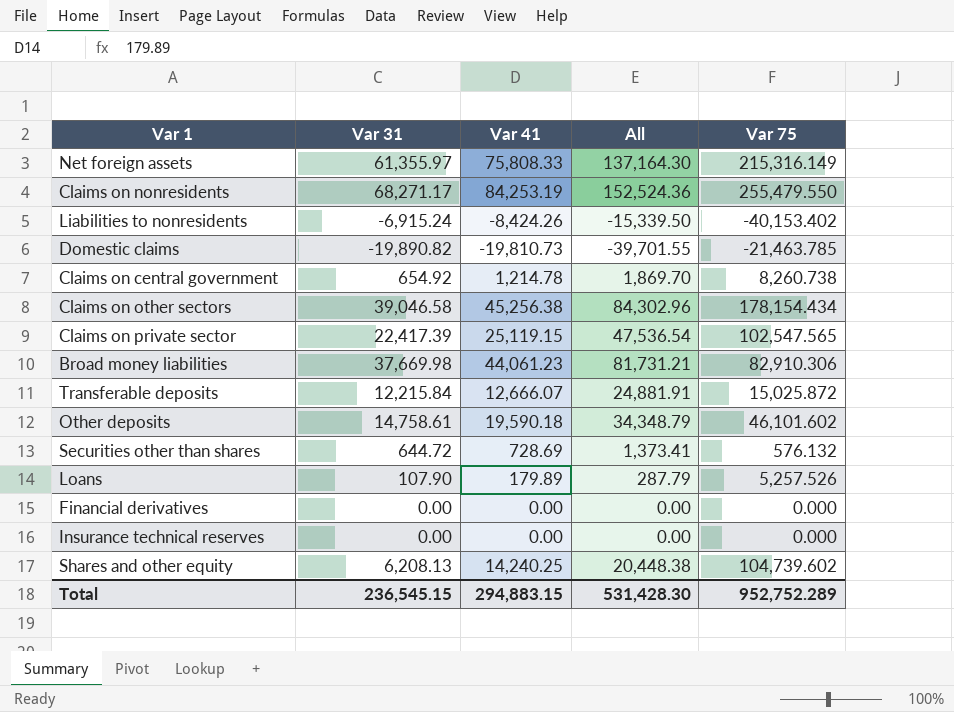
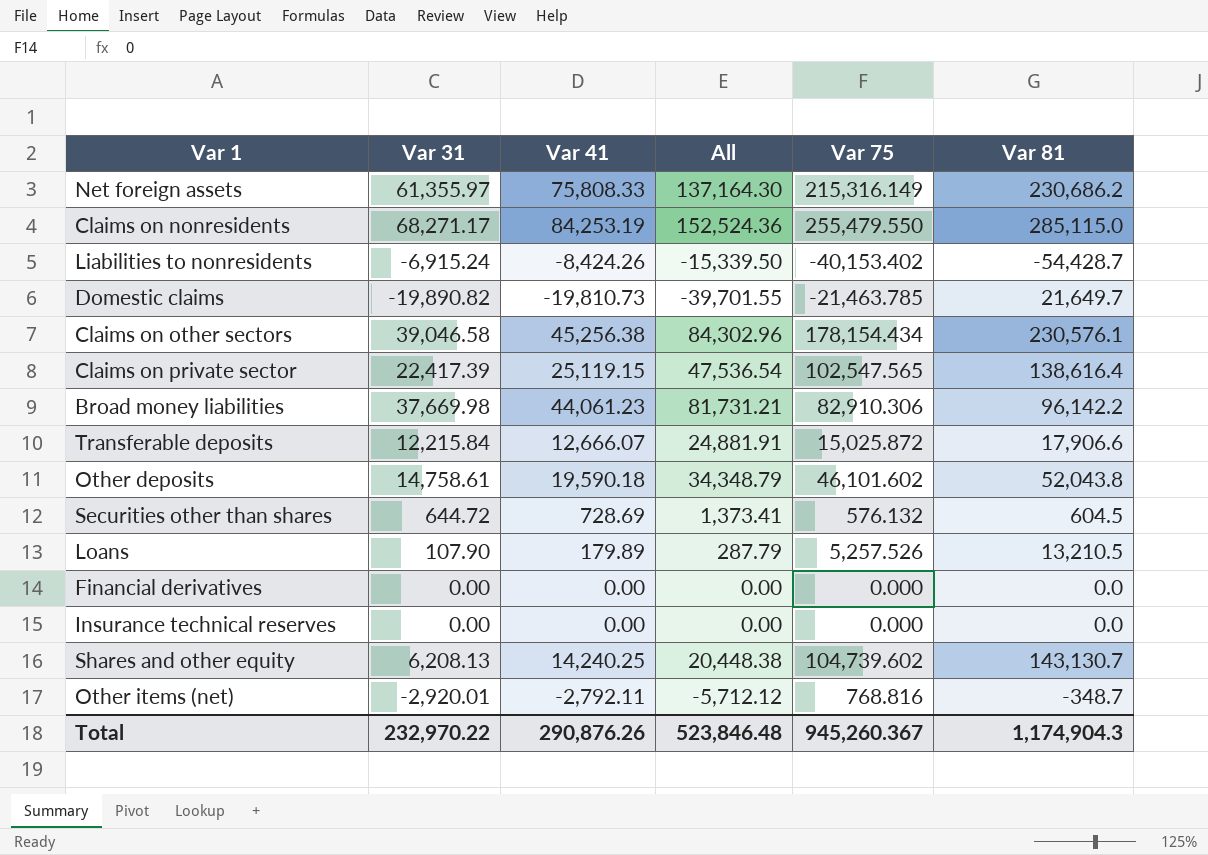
column Var 81 | position: none -> 6
row Claims on central government: 654.92 | 1,214.78 | 1,869.70 | 8,260.738 -> none
row Other items (net): none -> -2,920.01 | -2,792.11 | -5,712.12 | 768.816 | -348.7
Total | Var 31: 236,545.15 -> 232,970.22
Total | Var 41: 294,883.15 -> 290,876.26
Total | All: 531,428.30 -> 523,846.48
Total | Var 75: 952,752.289 -> 945,260.367

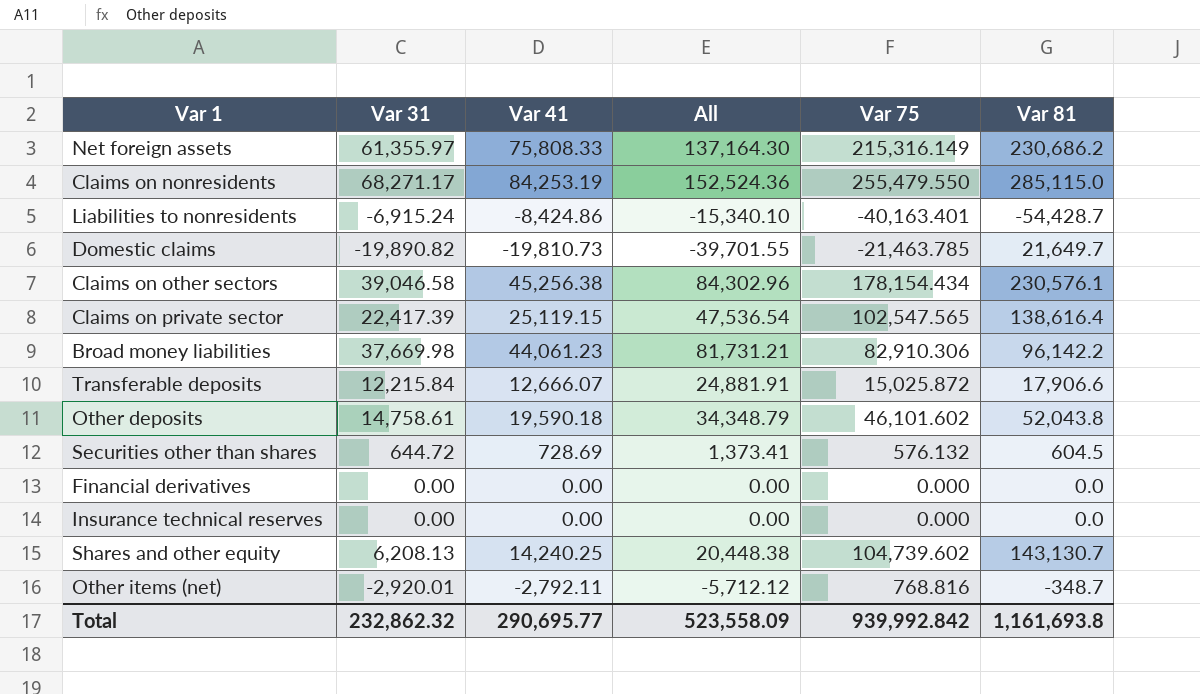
row Loans: 107.90 | 179.89 | 287.79 | 5,257.526 | 13,210.5 -> none
Liabilities to nonresidents | Var 41: -8,424.26 -> -8,424.86
Liabilities to nonresidents | All: -15,339.50 -> -15,340.10
Liabilities to nonresidents | Var 75: -40,153.402 -> -40,163.401
Total | Var 31: 232,970.22 -> 232,862.32
Total | Var 41: 290,876.26 -> 290,695.77
Total | All: 523,846.48 -> 523,558.09
Total | Var 75: 945,260.367 -> 939,992.842
Total | Var 81: 1,174,904.3 -> 1,161,693.8

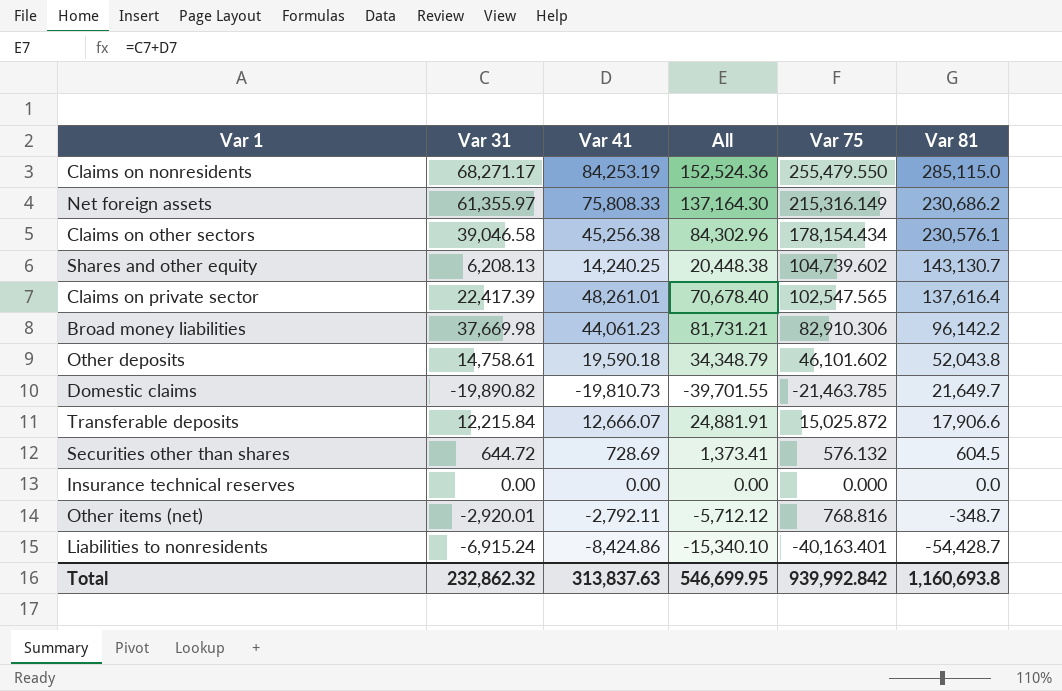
row order: none -> Var 81 descending
row Financial derivatives: 0.00 | 0.00 | 0.00 | 0.000 | 0.0 -> none
Claims on private sector | Var 41: 25,119.15 -> 48,261.01
Claims on private sector | All: 47,536.54 -> 70,678.40
Claims on private sector | Var 81: 138,616.4 -> 137,616.4
Total | Var 41: 290,695.77 -> 313,837.63
Total | All: 523,558.09 -> 546,699.95
Total | Var 81: 1,161,693.8 -> 1,160,693.8

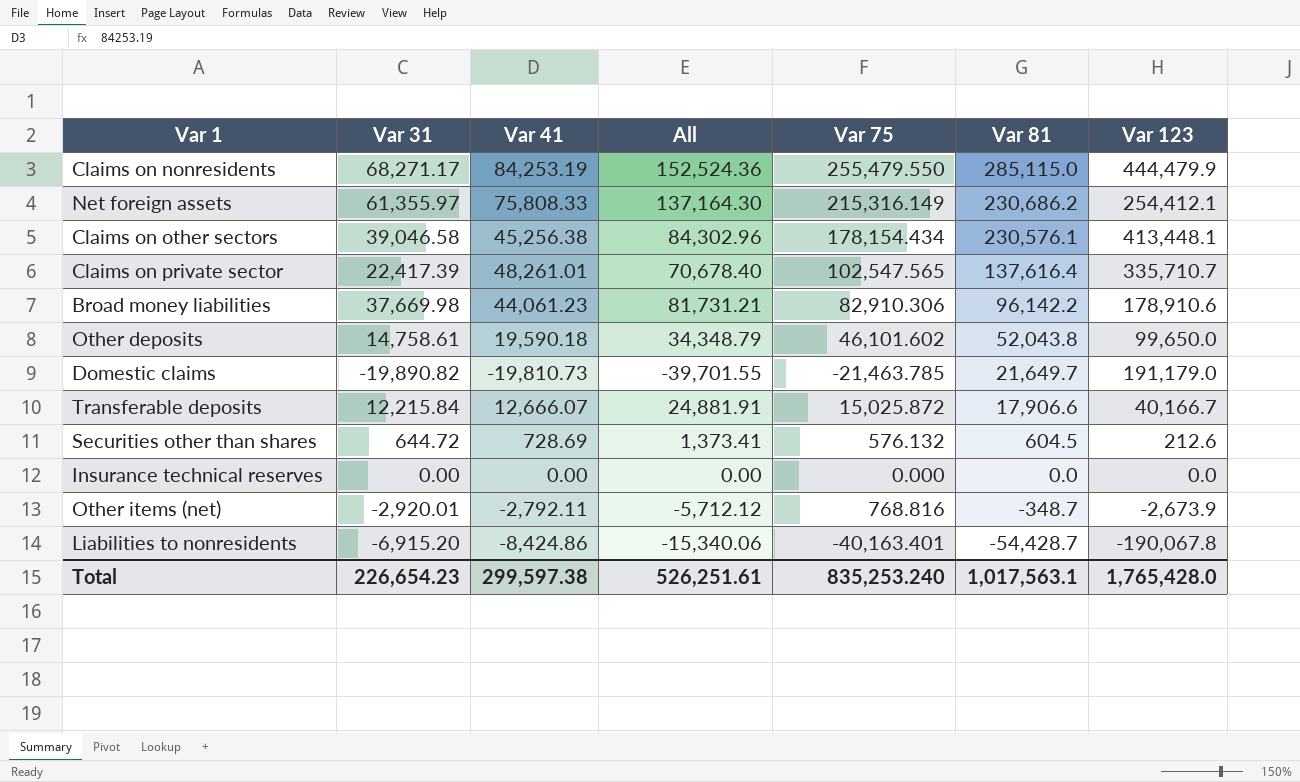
column Var 123 | position: none -> 7
row Shares and other equity: 6,208.13 | 14,240.25 | 20,448.38 | 104,739.602 | 143,130.7 -> none
Liabilities to nonresidents | Var 31: -6,915.24 -> -6,915.20
Liabilities to nonresidents | All: -15,340.10 -> -15,340.06
Total | Var 31: 232,862.32 -> 226,654.23
Total | Var 41: 313,837.63 -> 299,597.38
Total | All: 546,699.95 -> 526,251.61
Total | Var 75: 939,992.842 -> 835,253.240
Total | Var 81: 1,160,693.8 -> 1,017,563.1

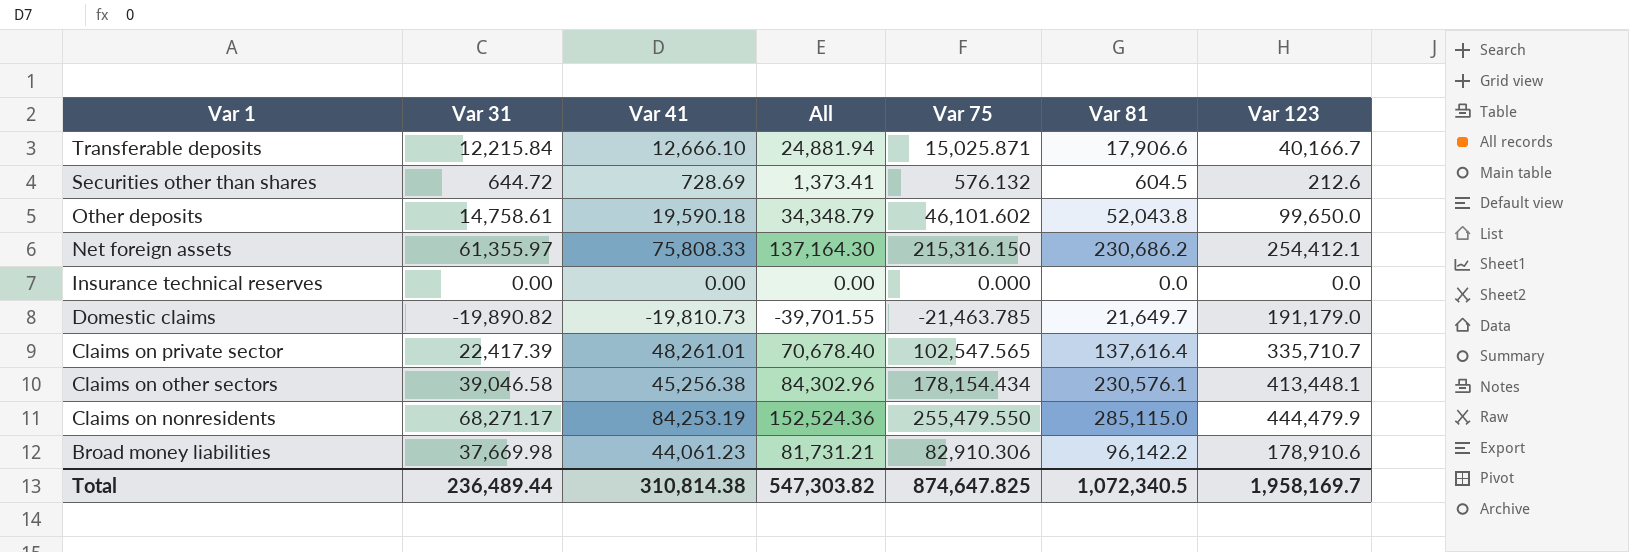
row order: Var 81 descending -> Var 1 descending
row Other items (net): -2,920.01 | -2,792.11 | -5,712.12 | 768.816 | -348.7 | -2,673.9 -> none
row Liabilities to nonresidents: -6,915.20 | -8,424.86 | -15,340.06 | -40,163.401 | -54,428.7 | -190,067.8 -> none
Transferable deposits | Var 41: 12,666.07 -> 12,666.10
Transferable deposits | All: 24,881.91 -> 24,881.94
Transferable deposits | Var 75: 15,025.872 -> 15,025.871
Net foreign assets | Var 75: 215,316.149 -> 215,316.150
Total | Var 31: 226,654.23 -> 236,489.44
Total | Var 41: 299,597.38 -> 310,814.38
Total | All: 526,251.61 -> 547,303.82
Total | Var 75: 835,253.240 -> 874,647.825
Total | Var 81: 1,017,563.1 -> 1,072,340.5
Total | Var 123: 1,765,428.0 -> 1,958,169.7

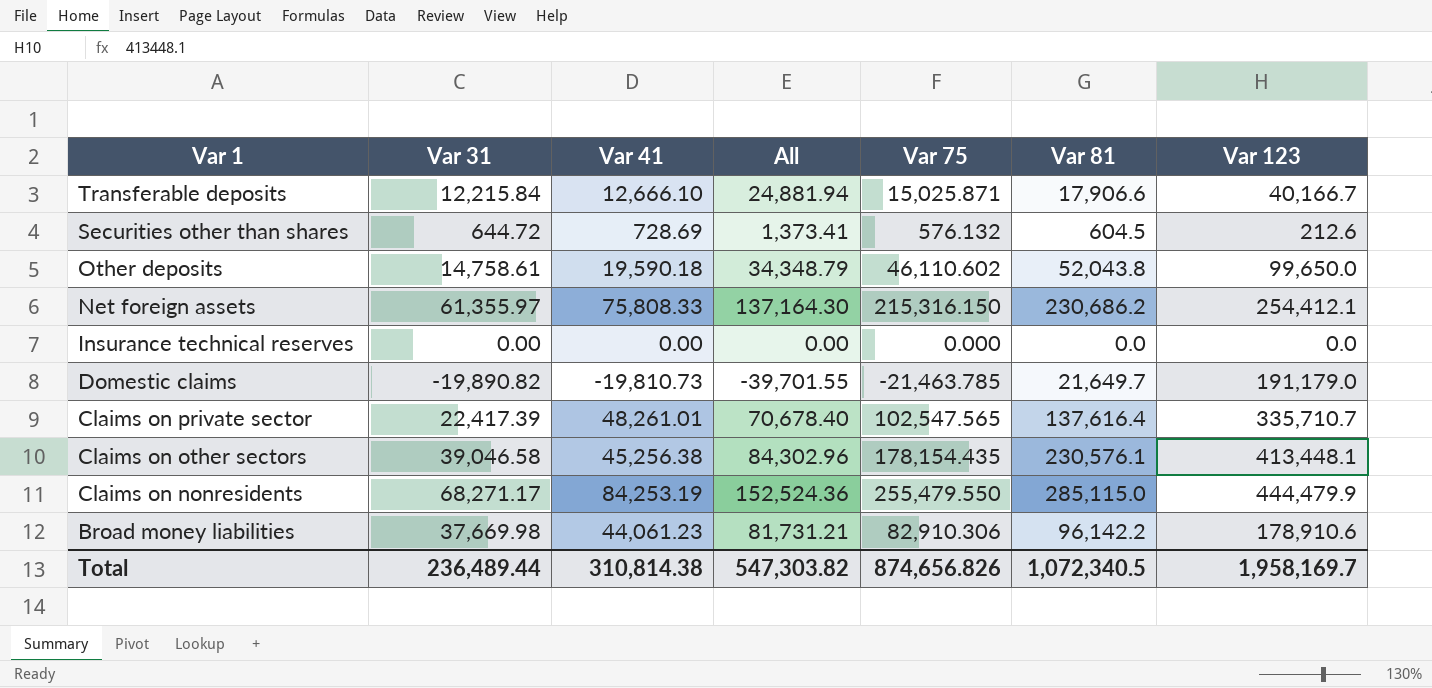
Other deposits | Var 75: 46,101.602 -> 46,110.602
Claims on other sectors | Var 75: 178,154.434 -> 178,154.435
Total | Var 75: 874,647.825 -> 874,656.826

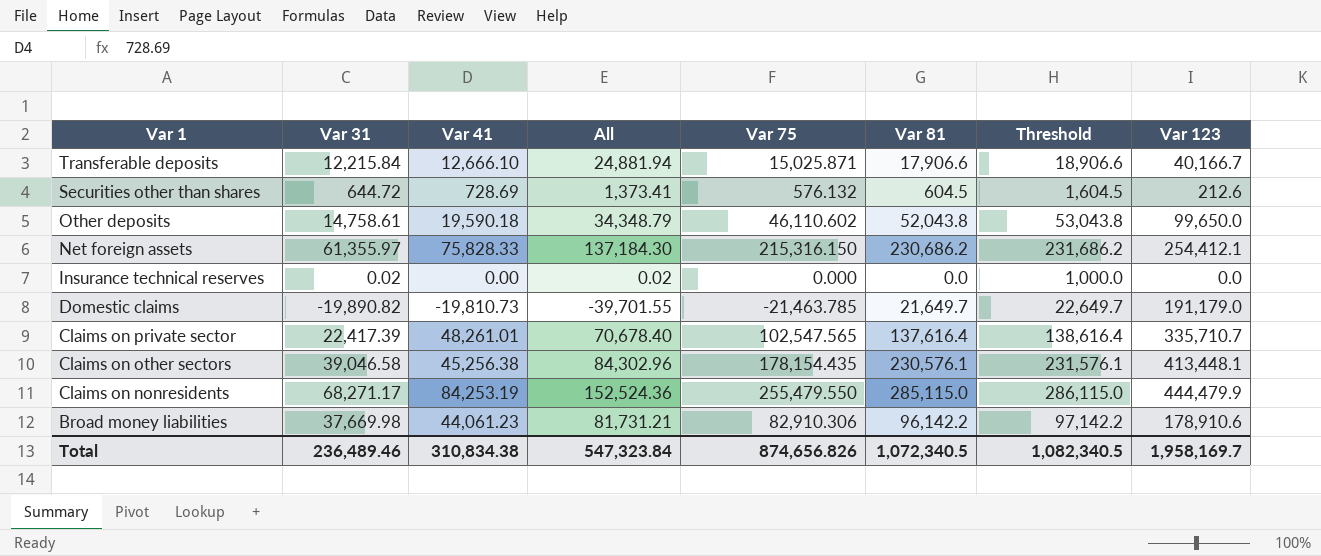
column Threshold | formula: none -> [Var 81] + 1000
Net foreign assets | Var 41: 75,808.33 -> 75,828.33
Net foreign assets | All: 137,164.30 -> 137,184.30
Insurance technical reserves | Var 31: 0.00 -> 0.02
Insurance technical reserves | All: 0.00 -> 0.02
Total | Var 31: 236,489.44 -> 236,489.46
Total | Var 41: 310,814.38 -> 310,834.38
Total | All: 547,303.82 -> 547,323.84

